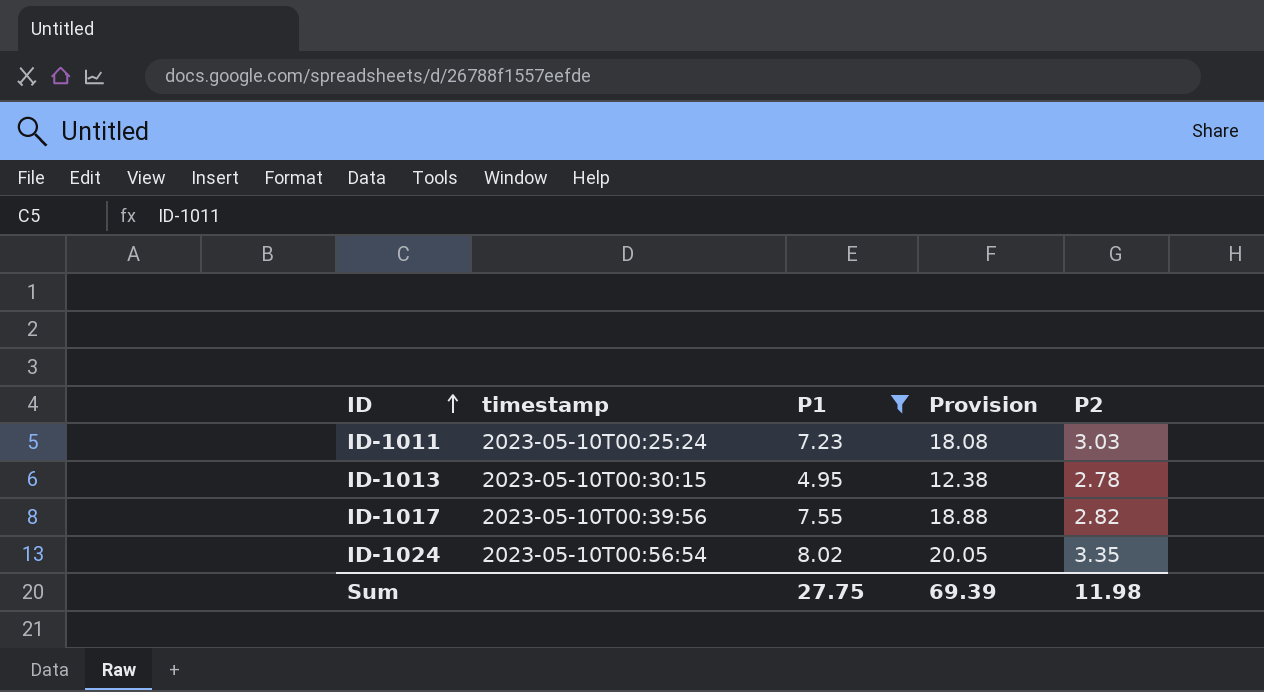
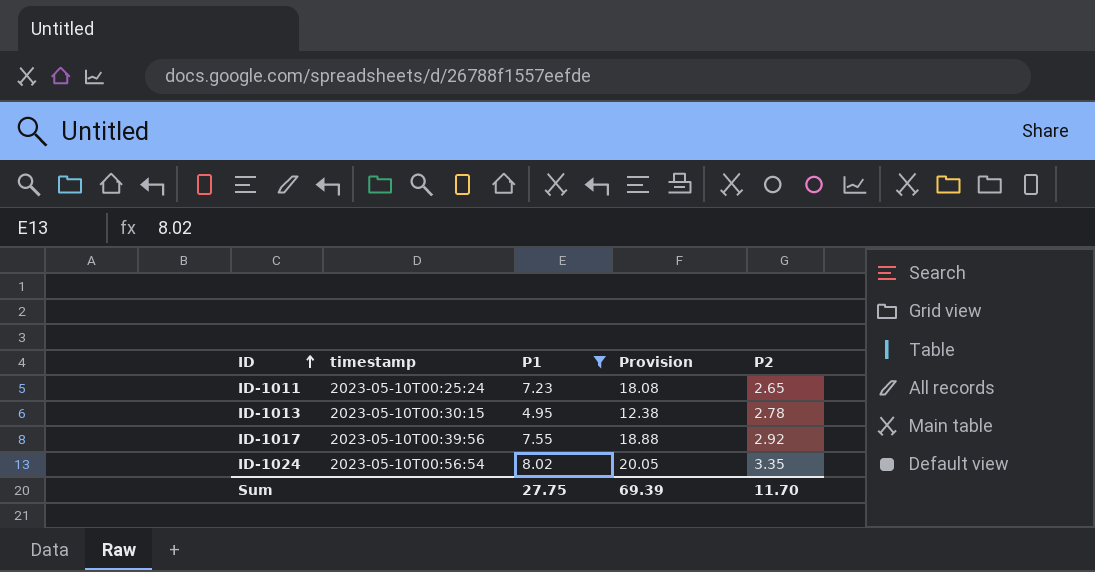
ID-1011 | P2: 3.03 -> 2.65
ID-1017 | P2: 2.82 -> 2.92
Sum | P2: 11.98 -> 11.70

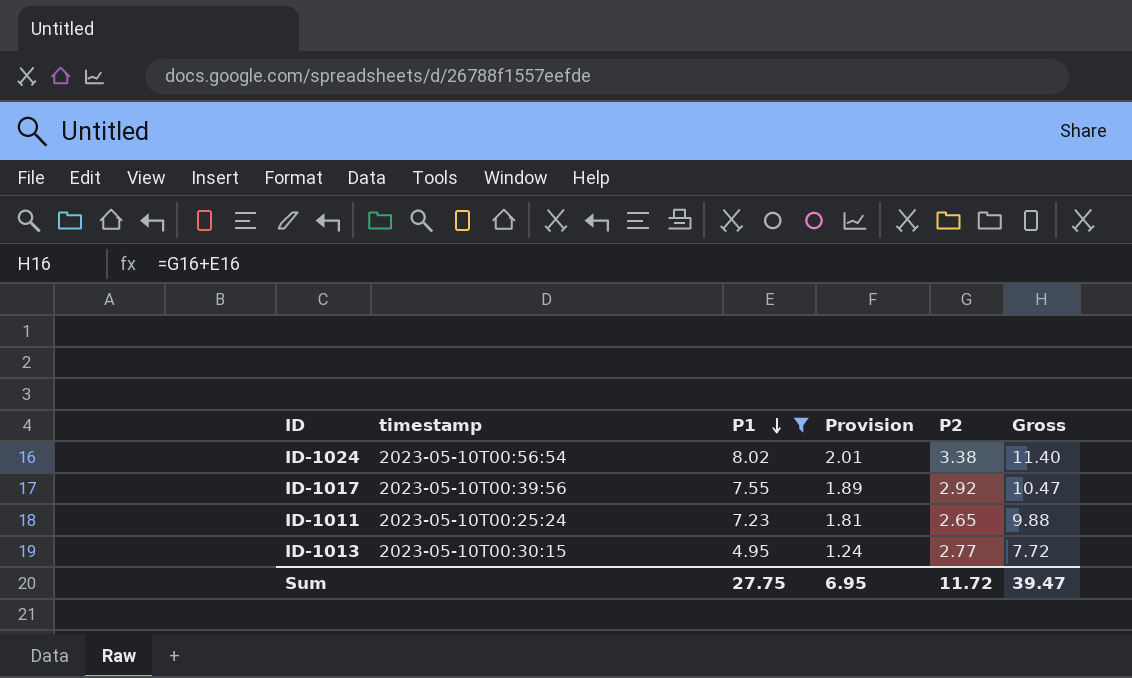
row order: ID ascending -> P1 descending
column Provision | formula: [P1] * 2.5 -> [P1] * 0.25
column Gross | formula: none -> [P1] + [P2]
ID-1024 | P2: 3.35 -> 3.38
ID-1013 | P2: 2.78 -> 2.77
Sum | Provision: 69.39 -> 6.95
Sum | P2: 11.70 -> 11.72

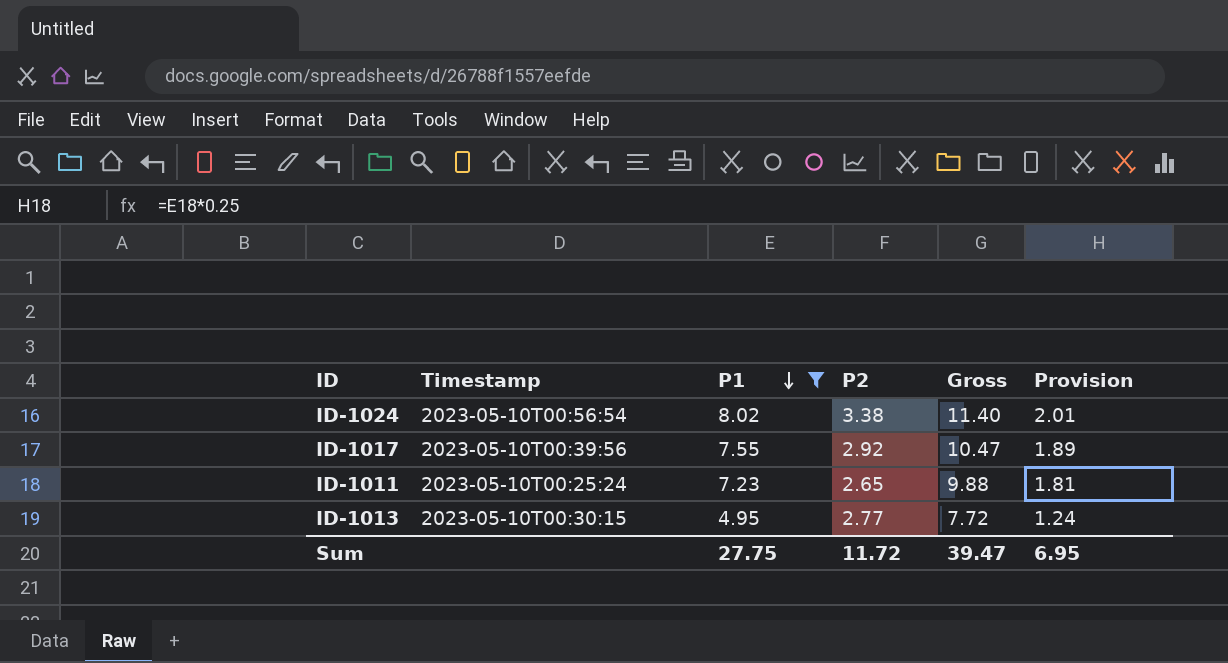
column name: timestamp -> Timestamp
column Provision | position: 4 -> 6

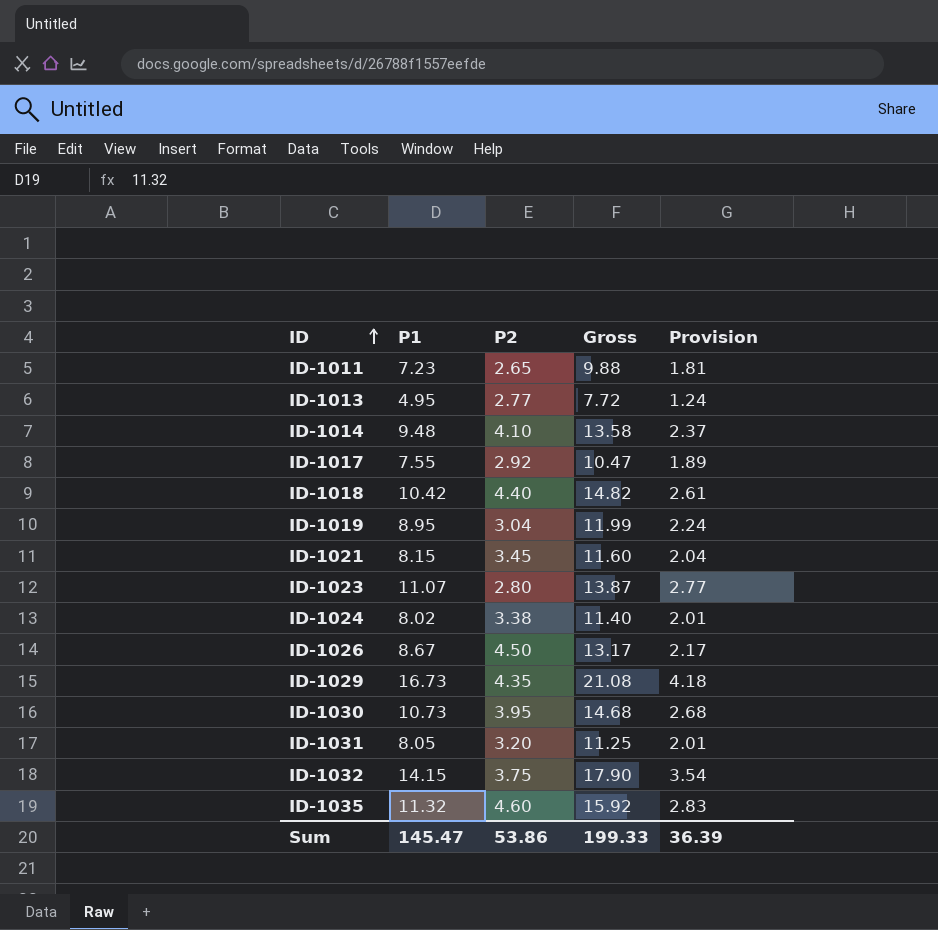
filter: P1 <= 8.02 -> none
row order: P1 descending -> ID ascending
column Timestamp | position: 2 -> none
Sum | P1: 27.75 -> 145.47
Sum | P2: 11.72 -> 53.86
Sum | Gross: 39.47 -> 199.33
Sum | Provision: 6.95 -> 36.39

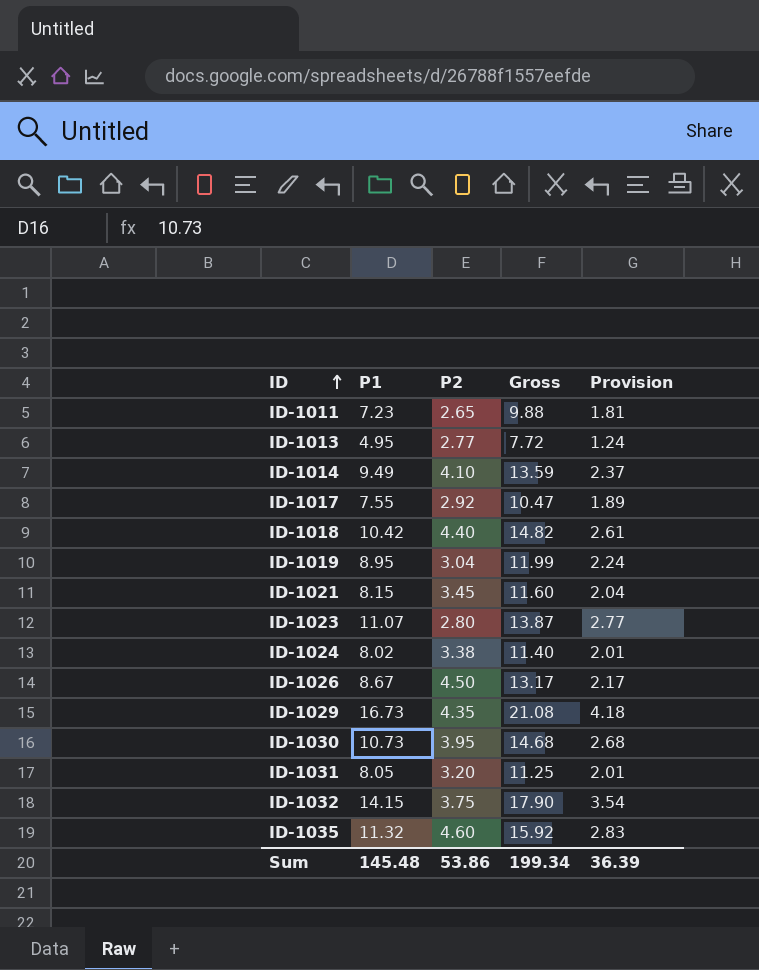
ID-1014 | P1: 9.48 -> 9.49
ID-1014 | Gross: 13.58 -> 13.59
Sum | P1: 145.47 -> 145.48
Sum | Gross: 199.33 -> 199.34

